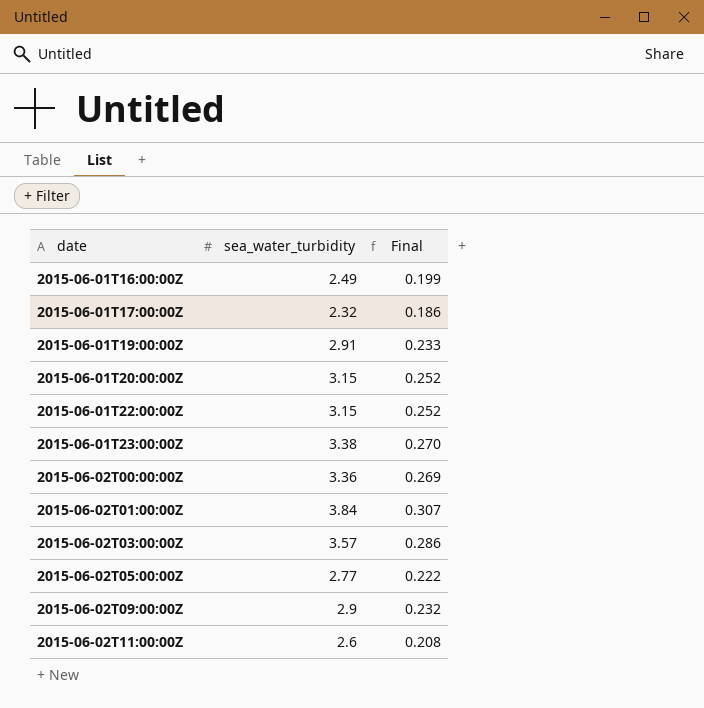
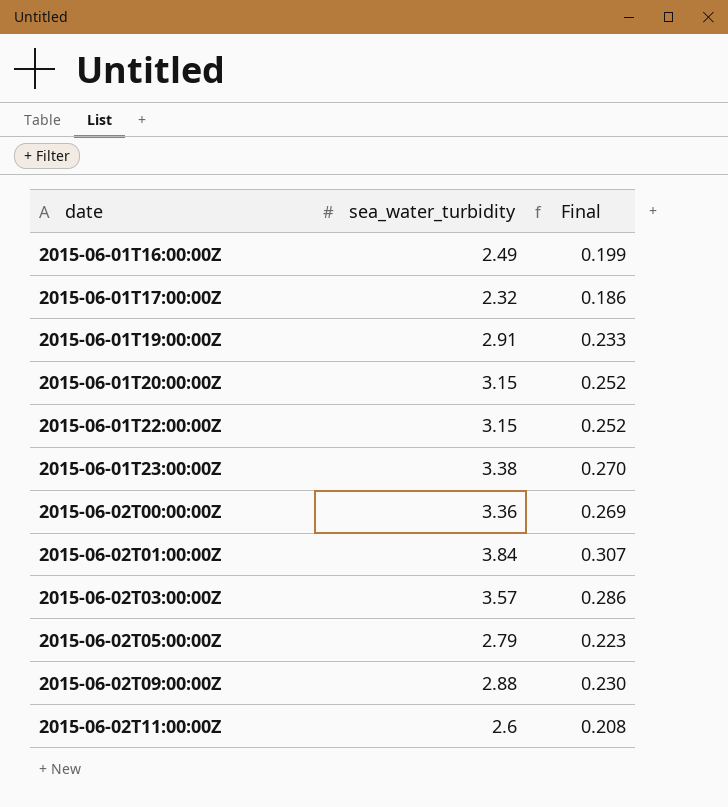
2015-06-02T05:00:00Z | sea_water_turbidity: 2.77 -> 2.79
2015-06-02T05:00:00Z | Final: 0.222 -> 0.223
2015-06-02T09:00:00Z | sea_water_turbidity: 2.9 -> 2.88
2015-06-02T09:00:00Z | Final: 0.232 -> 0.230

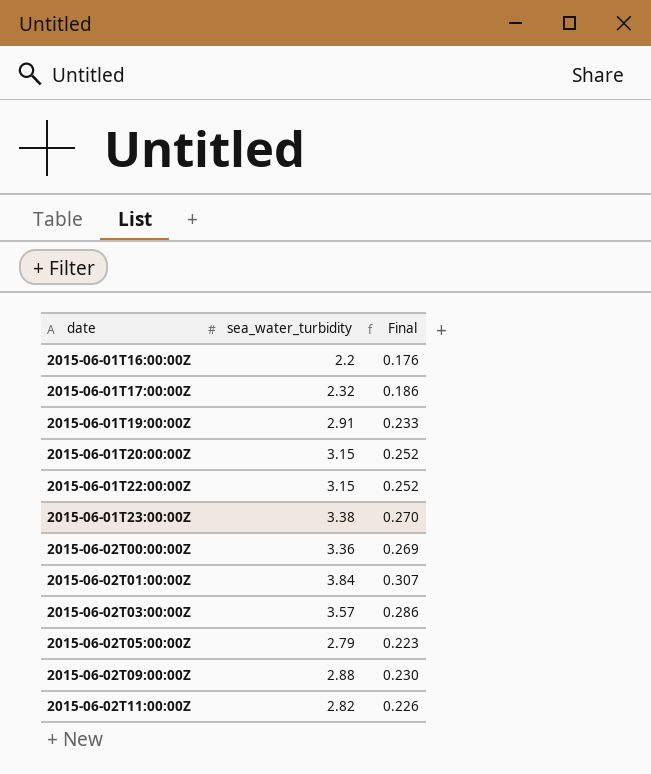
2015-06-01T16:00:00Z | sea_water_turbidity: 2.49 -> 2.2
2015-06-01T16:00:00Z | Final: 0.199 -> 0.176
2015-06-02T11:00:00Z | sea_water_turbidity: 2.6 -> 2.82
2015-06-02T11:00:00Z | Final: 0.208 -> 0.226

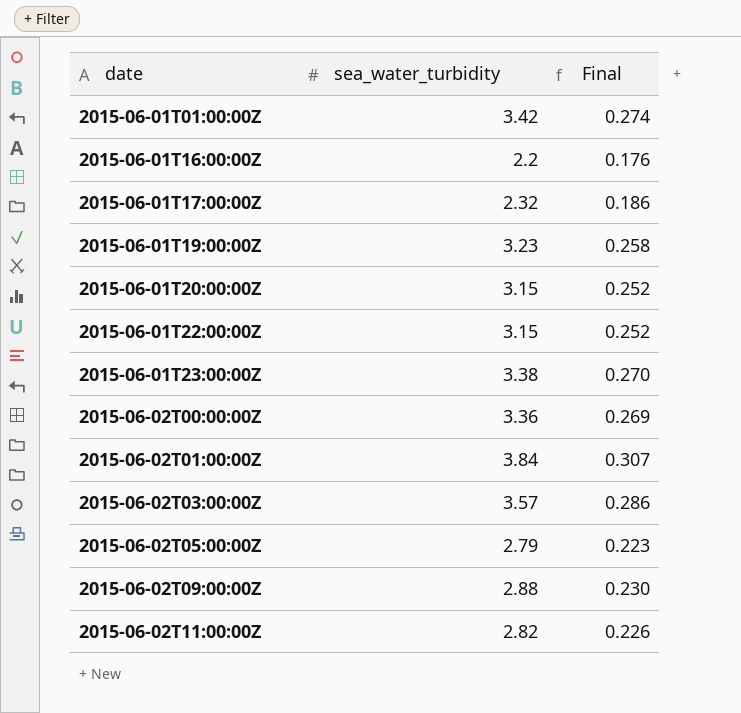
row 2015-06-01T01:00:00Z: none -> 3.42 | 0.274
2015-06-01T19:00:00Z | sea_water_turbidity: 2.91 -> 3.23
2015-06-01T19:00:00Z | Final: 0.233 -> 0.258

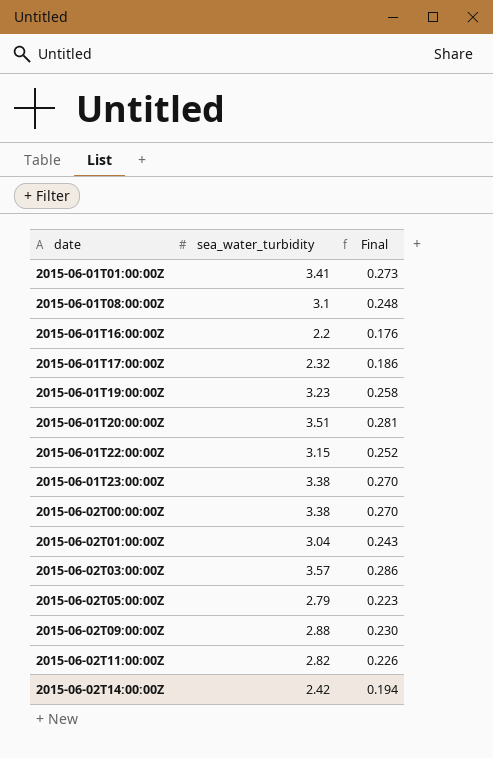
2015-06-01T01:00:00Z | sea_water_turbidity: 3.42 -> 3.41
2015-06-01T01:00:00Z | Final: 0.274 -> 0.273
row 2015-06-01T08:00:00Z: none -> 3.1 | 0.248
2015-06-01T20:00:00Z | sea_water_turbidity: 3.15 -> 3.51
2015-06-01T20:00:00Z | Final: 0.252 -> 0.281
2015-06-02T00:00:00Z | sea_water_turbidity: 3.36 -> 3.38
2015-06-02T00:00:00Z | Final: 0.269 -> 0.270
2015-06-02T01:00:00Z | sea_water_turbidity: 3.84 -> 3.04
2015-06-02T01:00:00Z | Final: 0.307 -> 0.243
row 2015-06-02T14:00:00Z: none -> 2.42 | 0.194

